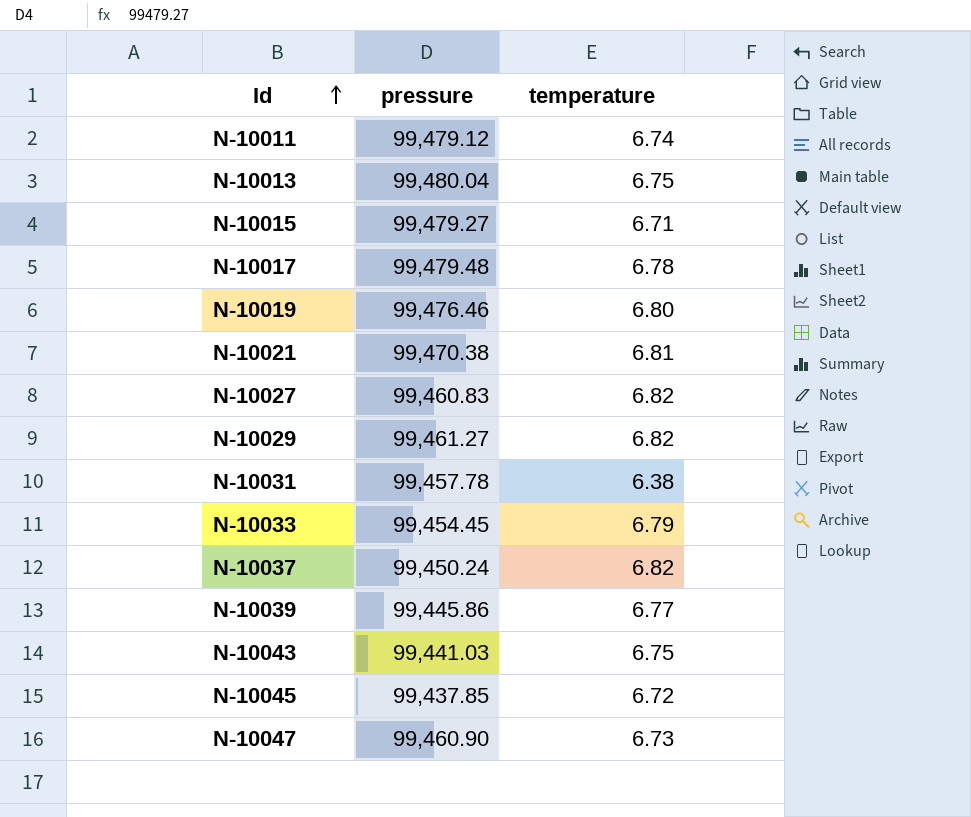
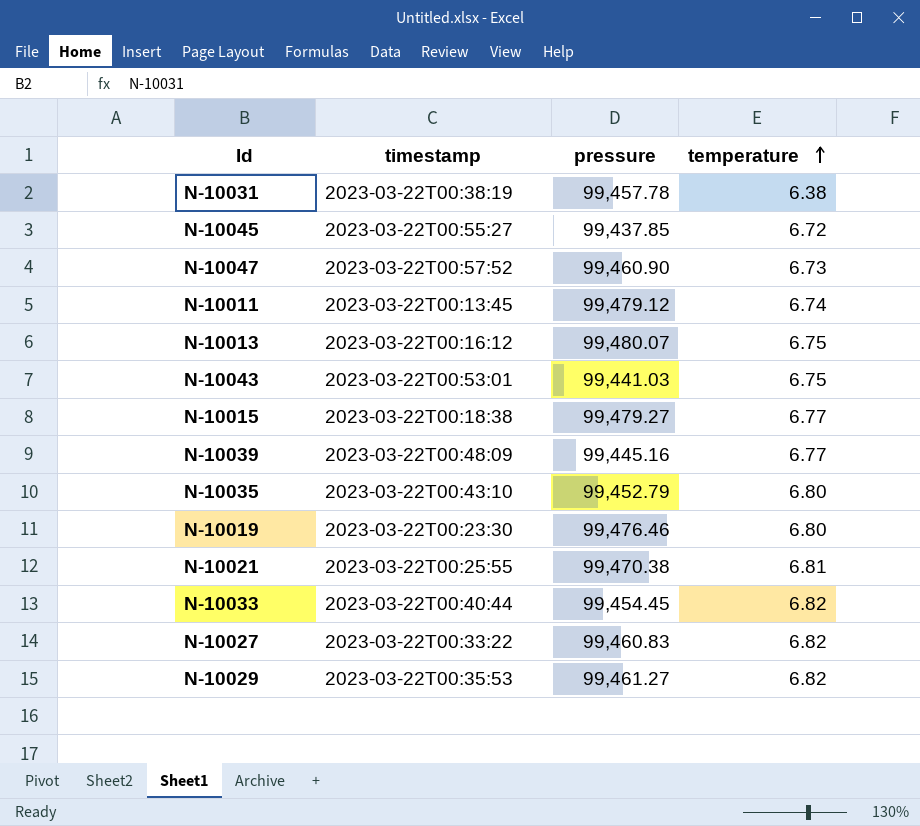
row order: Id ascending -> temperature ascending
column timestamp | position: none -> 2
row N-10017: 99,479.48 | 6.78 -> none
row N-10037: 99,450.24 | 6.82 -> none
N-10013 | pressure: 99,480.04 -> 99,480.07
N-10015 | temperature: 6.71 -> 6.77
N-10039 | pressure: 99,445.86 -> 99,445.16
row N-10035: none -> 2023-03-22T00:43:10 | 99,452.79 | 6.80
N-10033 | temperature: 6.79 -> 6.82

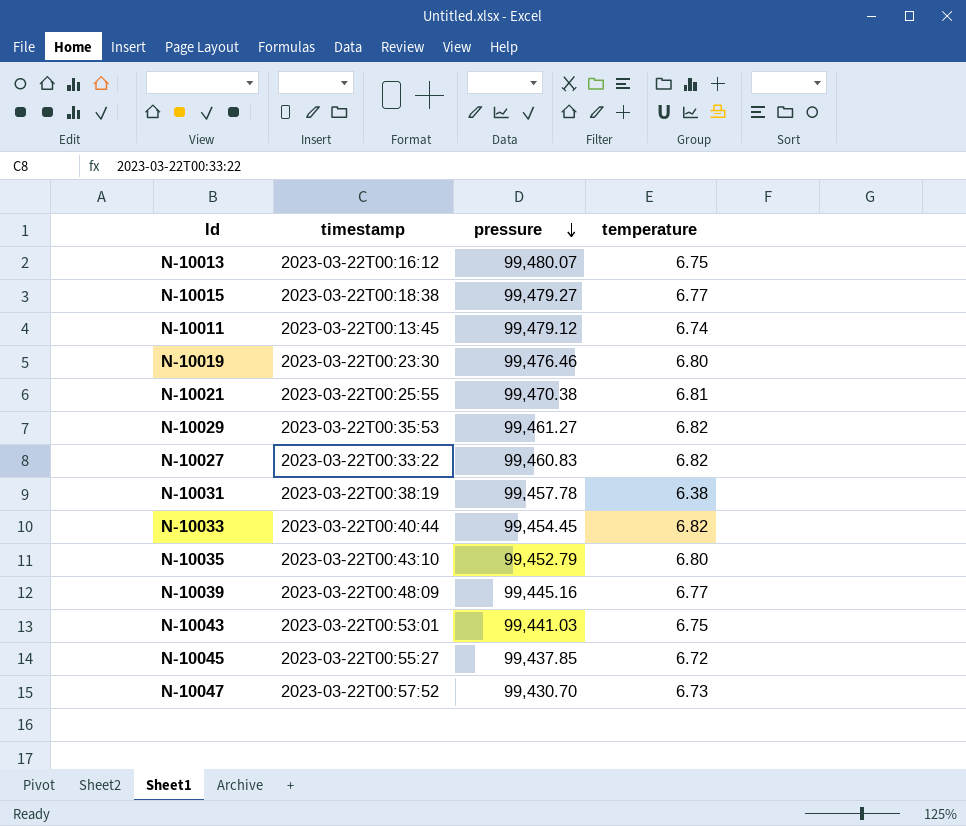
row order: temperature ascending -> pressure descending
N-10047 | pressure: 99,460.90 -> 99,430.70

